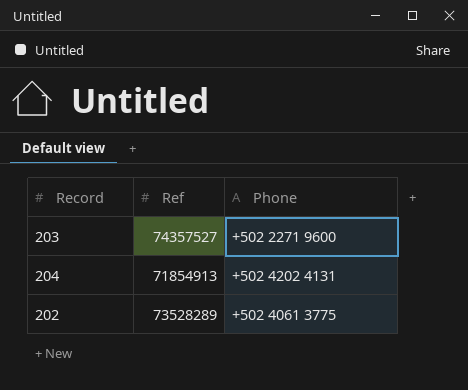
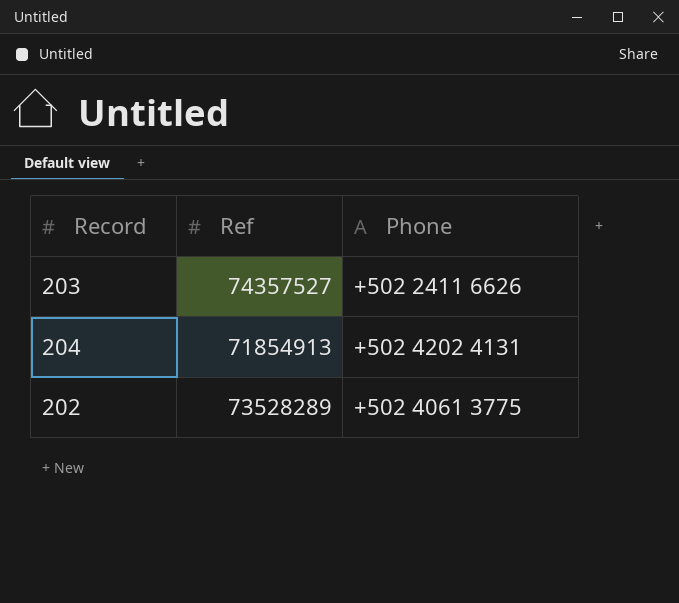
203 | Phone: +502 2271 9600 -> +502 2411 6626

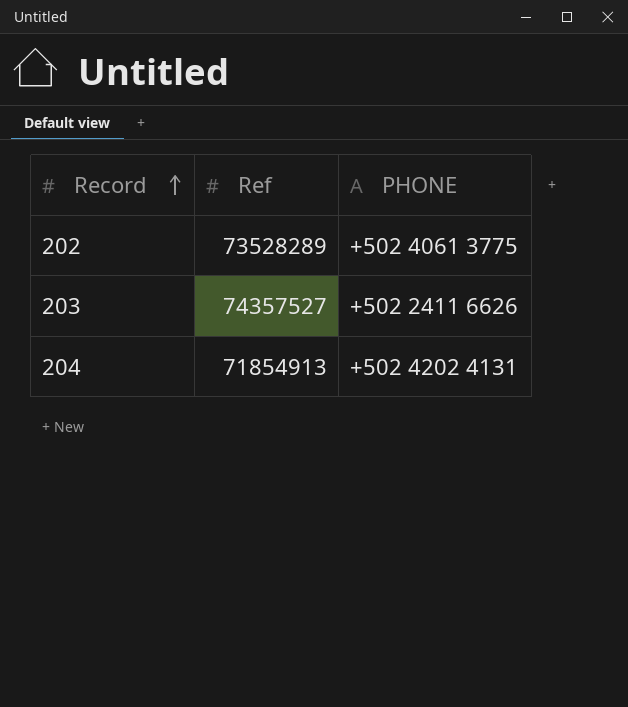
row order: none -> Record ascending
column name: Phone -> PHONE

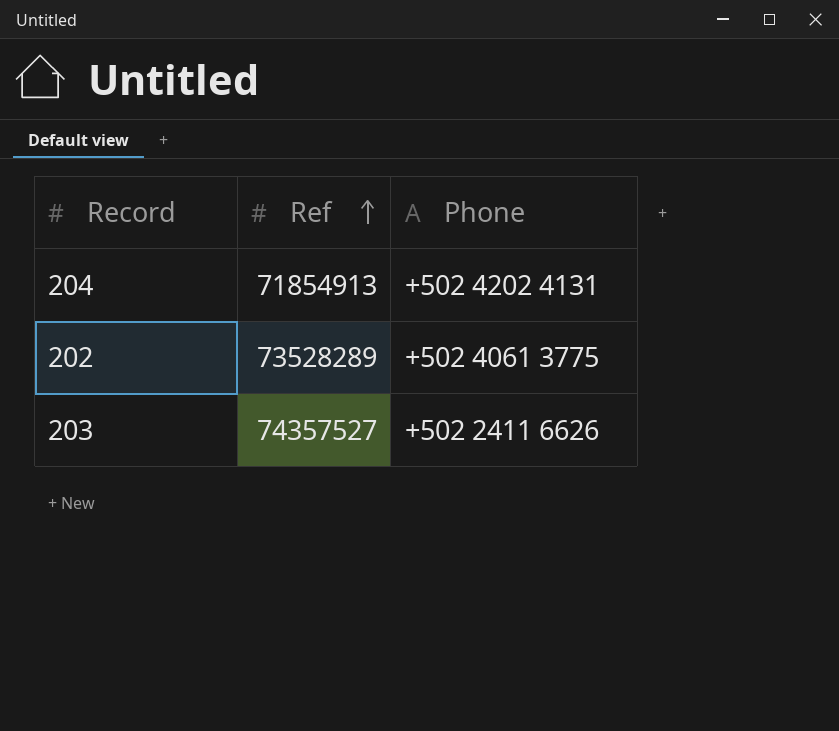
row order: Record ascending -> Ref ascending
column name: PHONE -> Phone

